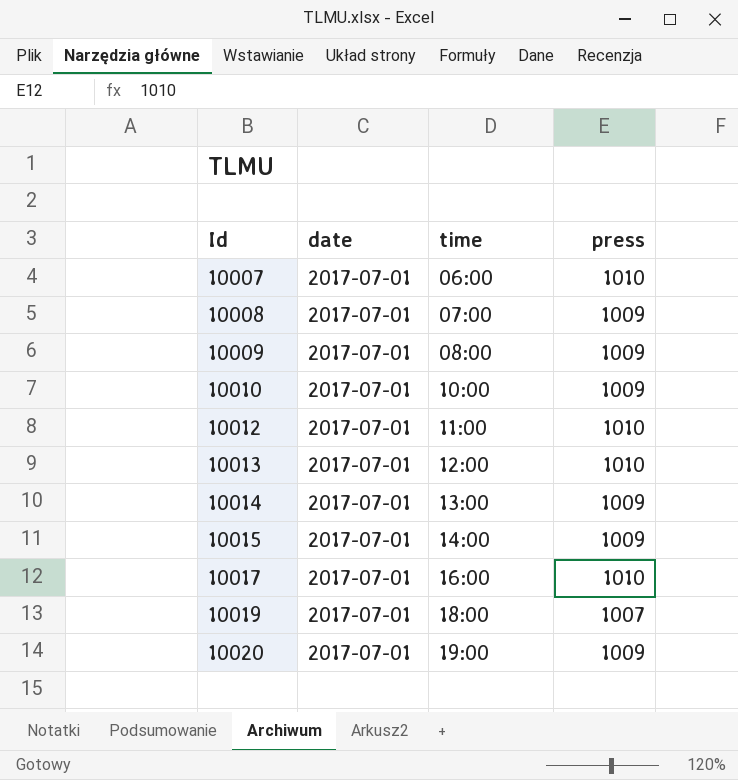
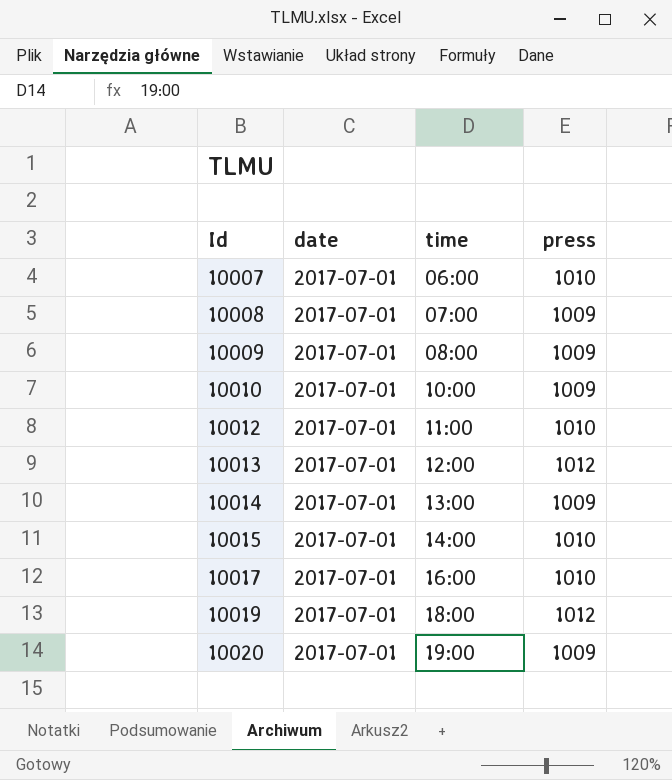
10013 | press: 1010 -> 1012
10015 | press: 1009 -> 1010
10019 | press: 1007 -> 1012

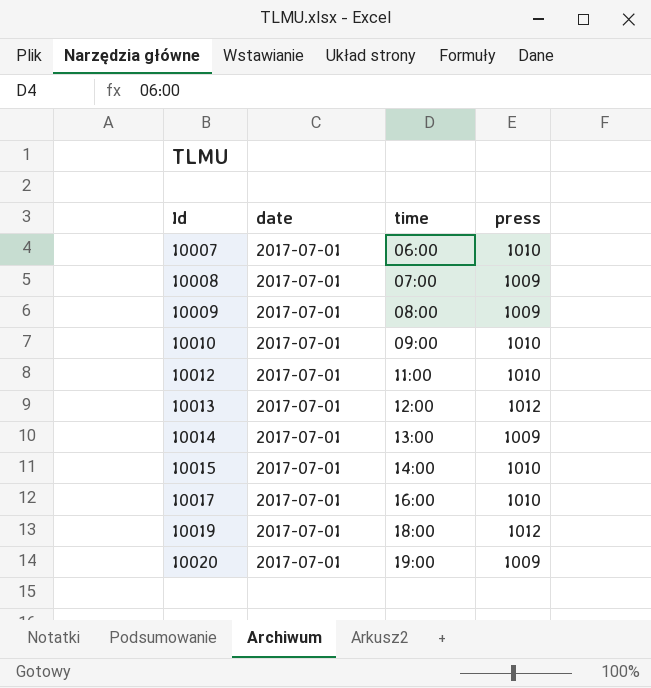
10010 | time: 10:00 -> 09:00
10010 | press: 1009 -> 1010

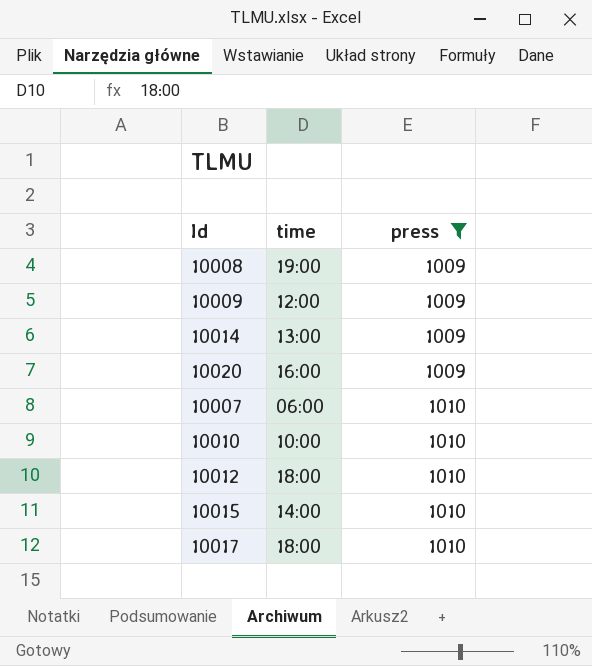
filter: none -> press != 1012
row order: Id ascending -> press ascending
column date | position: 2 -> none
10008 | time: 07:00 -> 19:00
10009 | time: 08:00 -> 12:00
10020 | time: 19:00 -> 16:00
10010 | time: 09:00 -> 10:00
10012 | time: 11:00 -> 18:00
10017 | time: 16:00 -> 18:00

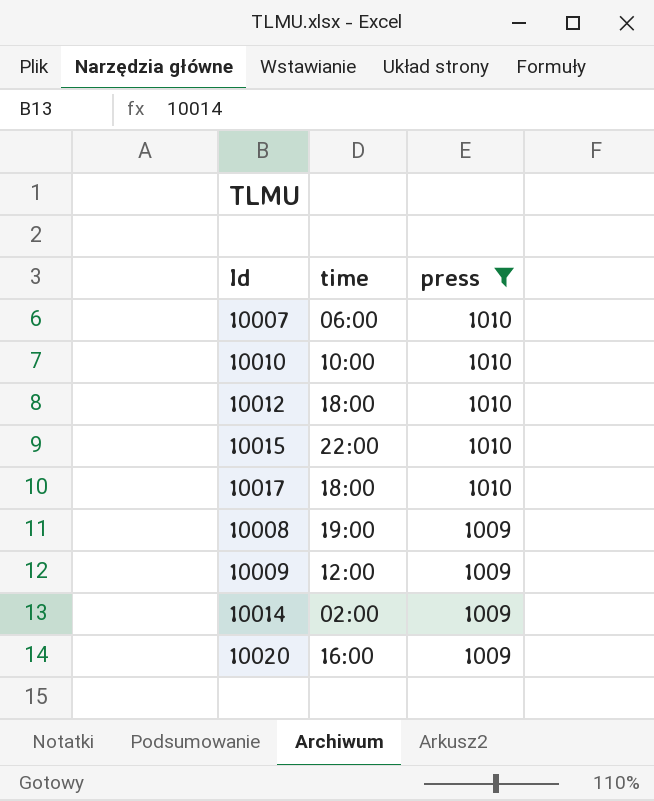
row order: press ascending -> press descending
10015 | time: 14:00 -> 22:00
10014 | time: 13:00 -> 02:00

